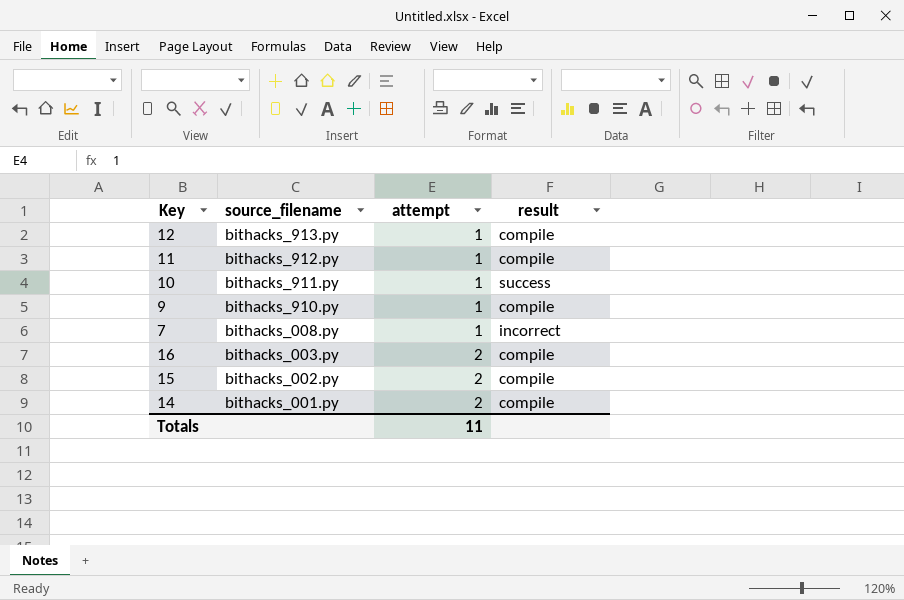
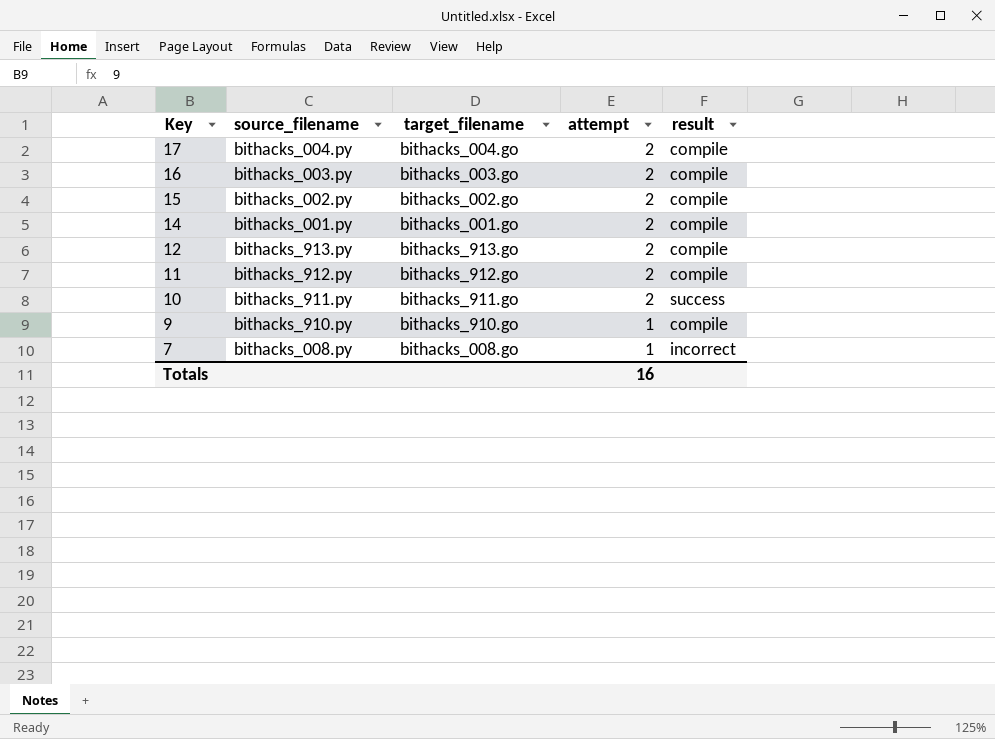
row order: source_filename descending -> Key descending
column target_filename | position: none -> 3
row 17: none -> bithacks_004.py | bithacks_004.go | 2 | compile
12 | attempt: 1 -> 2
11 | attempt: 1 -> 2
10 | attempt: 1 -> 2
Totals | attempt: 11 -> 16

